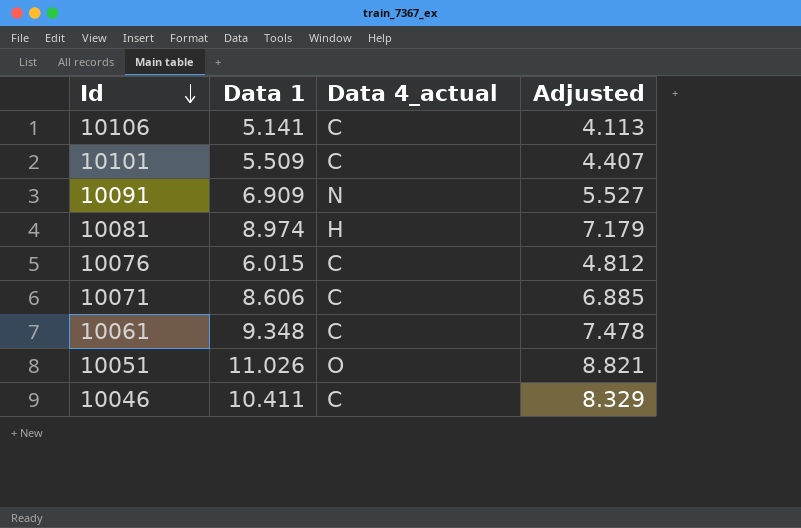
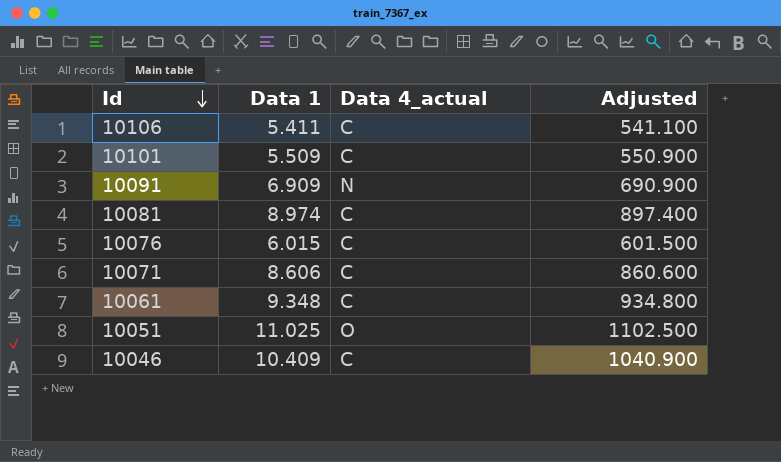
column Adjusted | formula: [Data 1] * 0.8 -> [Data 1] * 100
10106 | Data 1: 5.141 -> 5.411
10081 | Data 4_actual: H -> C
10051 | Data 1: 11.026 -> 11.025
10046 | Data 1: 10.411 -> 10.409

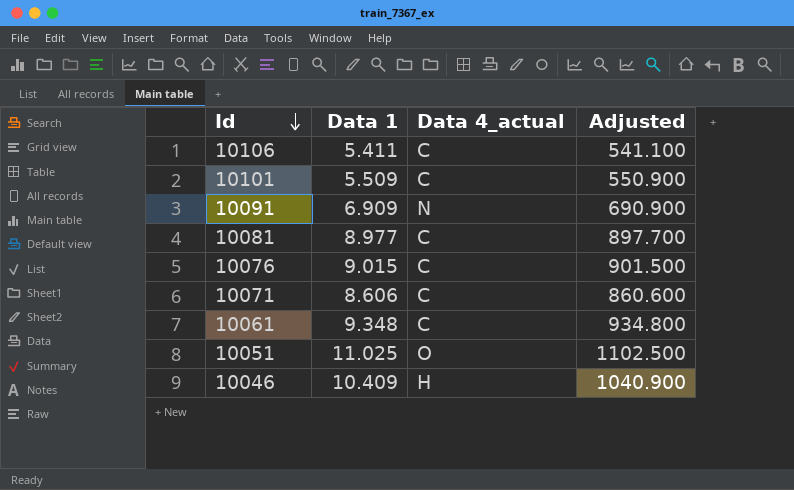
10081 | Data 1: 8.974 -> 8.977
10081 | Adjusted: 897.400 -> 897.700
10076 | Data 1: 6.015 -> 9.015
10076 | Adjusted: 601.500 -> 901.500
10046 | Data 4_actual: C -> H

